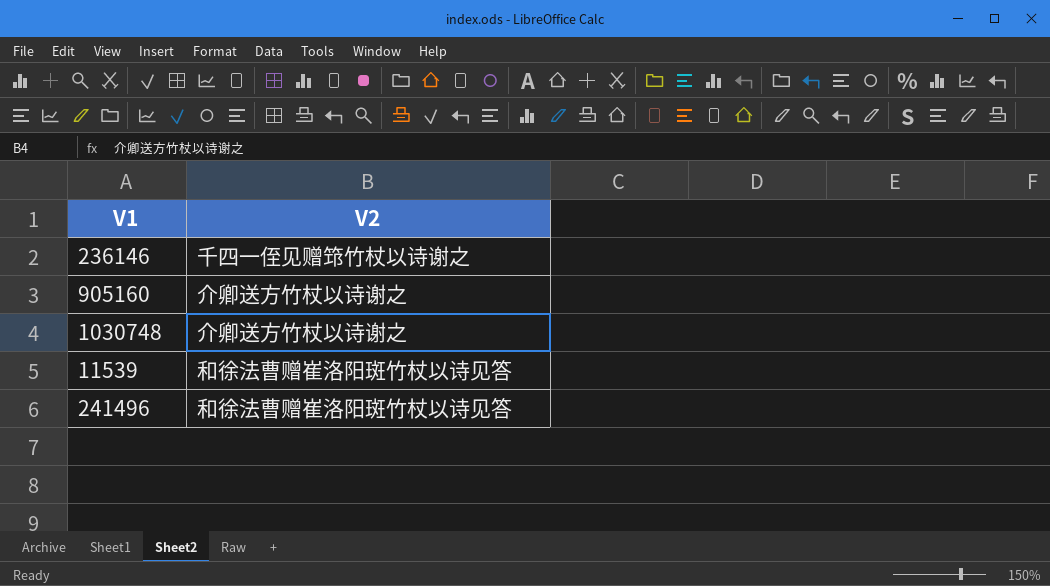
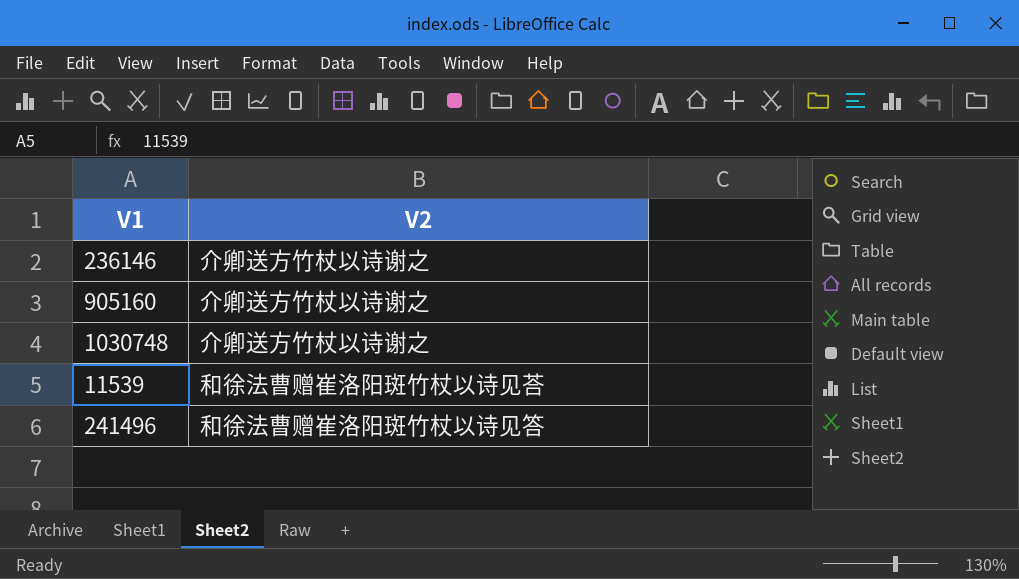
236146 | V2: 千四一侄见赠筇竹杖以诗谢之 -> 介卿送方竹杖以诗谢之
11539 | V2: 和徐法曹赠崔洛阳斑竹杖以诗见答 -> 和徐法曹赠崔洛阳斑竹杖以诗见荅

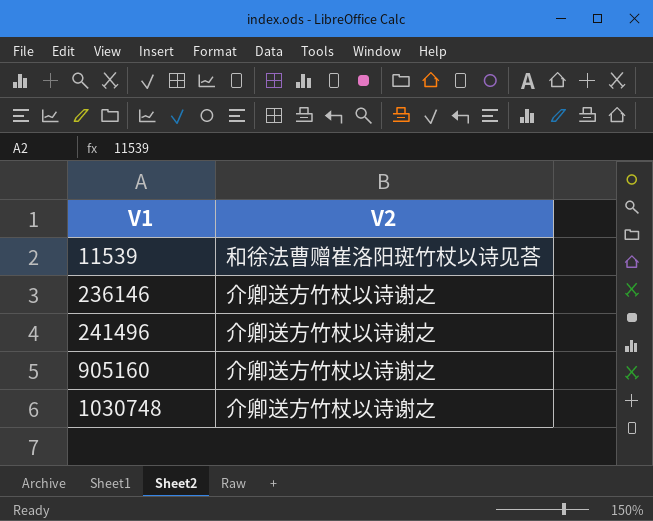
row order: none -> V1 ascending
241496 | V2: 和徐法曹赠崔洛阳斑竹杖以诗见答 -> 介卿送方竹杖以诗谢之

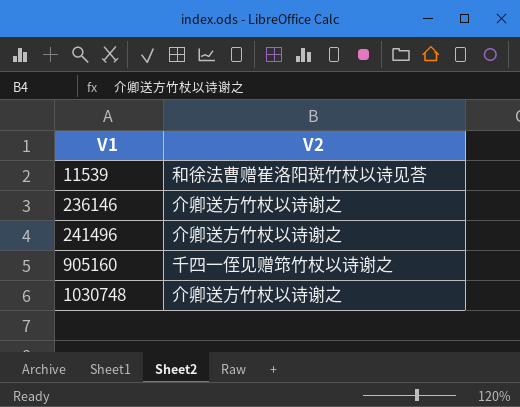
905160 | V2: 介卿送方竹杖以诗谢之 -> 千四一侄见赠筇竹杖以诗谢之

